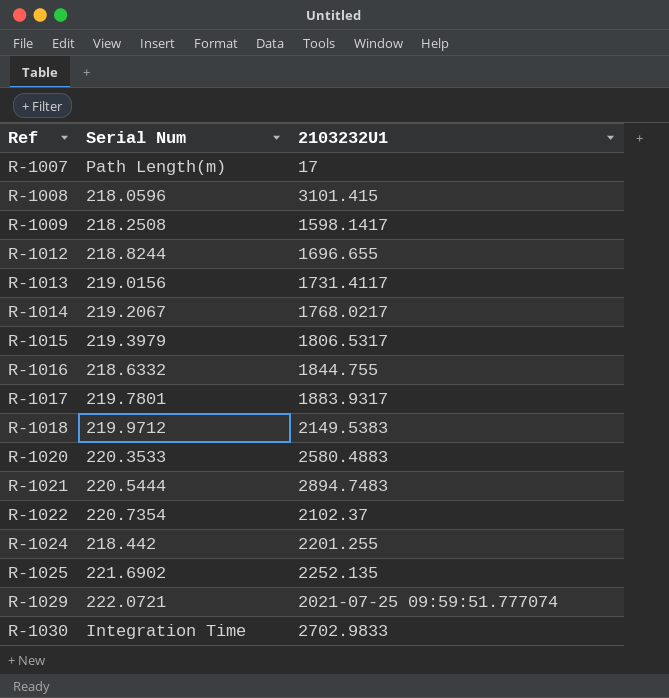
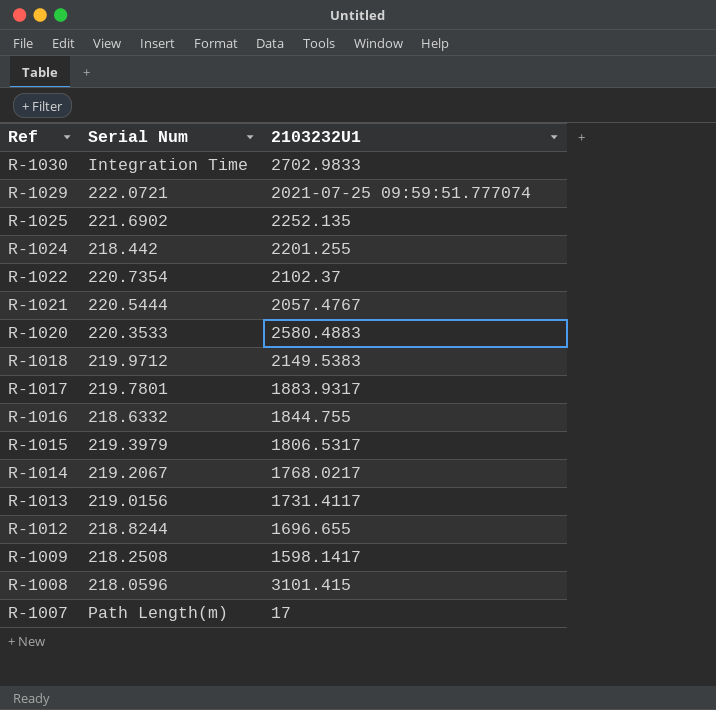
row order: Ref ascending -> Ref descending
R-1021 | 2103232U1: 2894.7483 -> 2057.4767

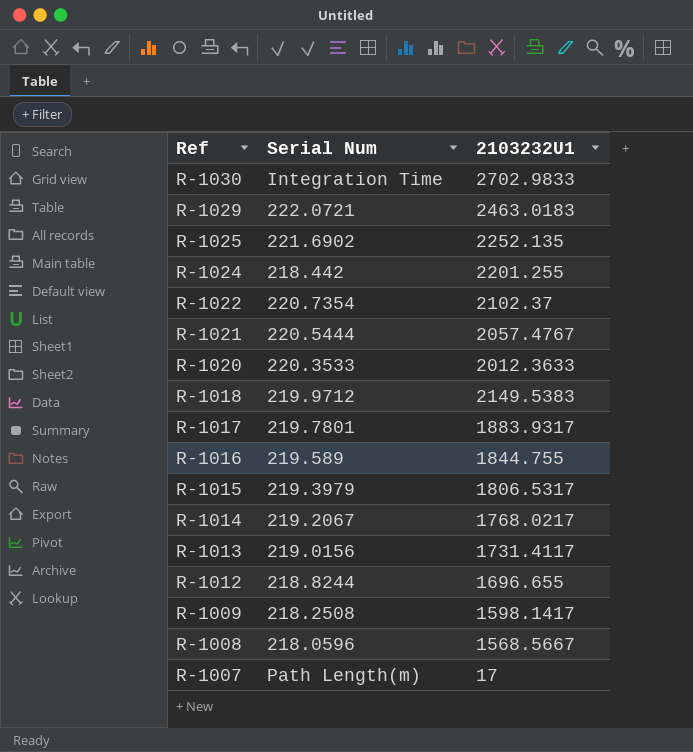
R-1029 | 2103232U1: 2021-07-25 09:59:51.777074 -> 2463.0183
R-1020 | 2103232U1: 2580.4883 -> 2012.3633
R-1016 | Serial Num: 218.6332 -> 219.589
R-1008 | 2103232U1: 3101.415 -> 1568.5667

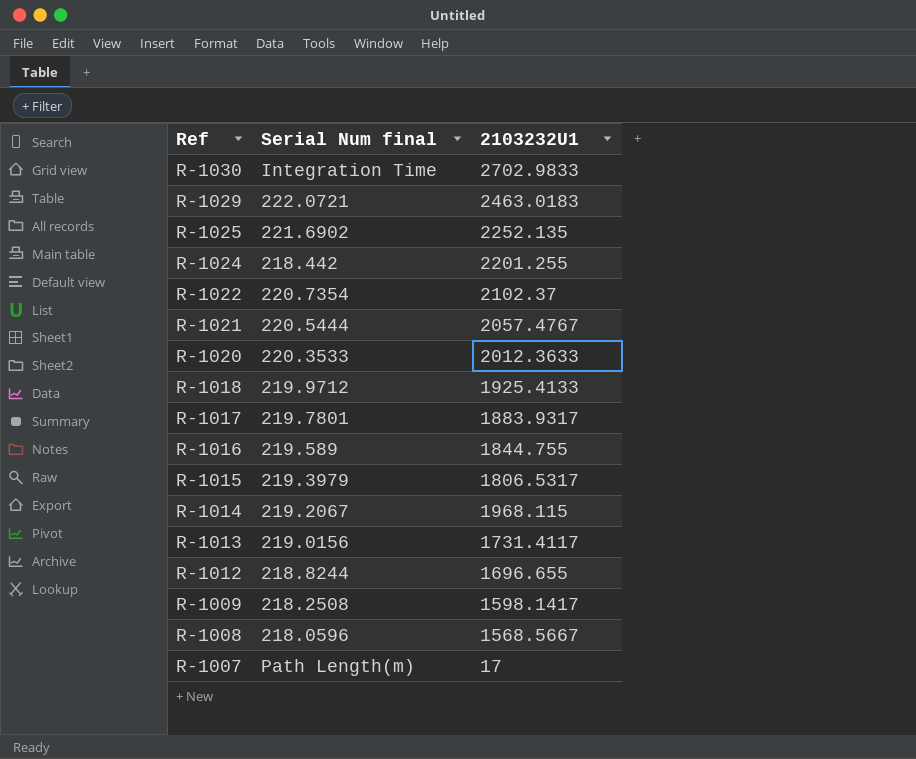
column name: Serial Num -> Serial Num final
R-1018 | 2103232U1: 2149.5383 -> 1925.4133
R-1014 | 2103232U1: 1768.0217 -> 1968.115

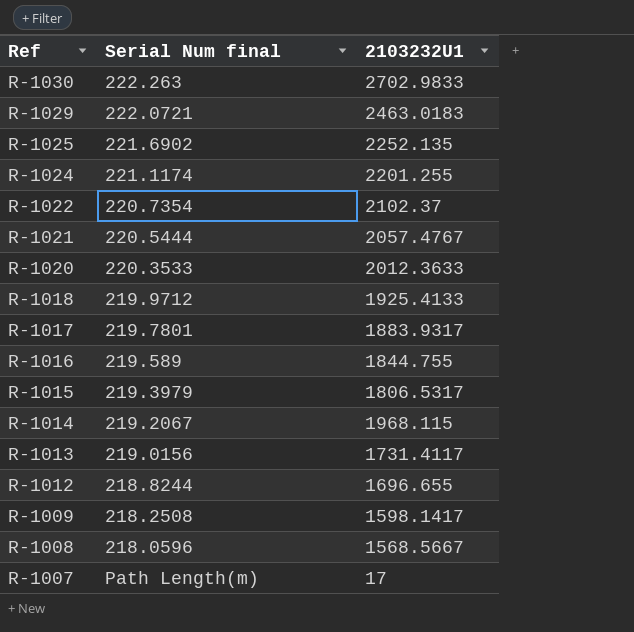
R-1030 | Serial Num final: Integration Time -> 222.263
R-1024 | Serial Num final: 218.442 -> 221.1174

